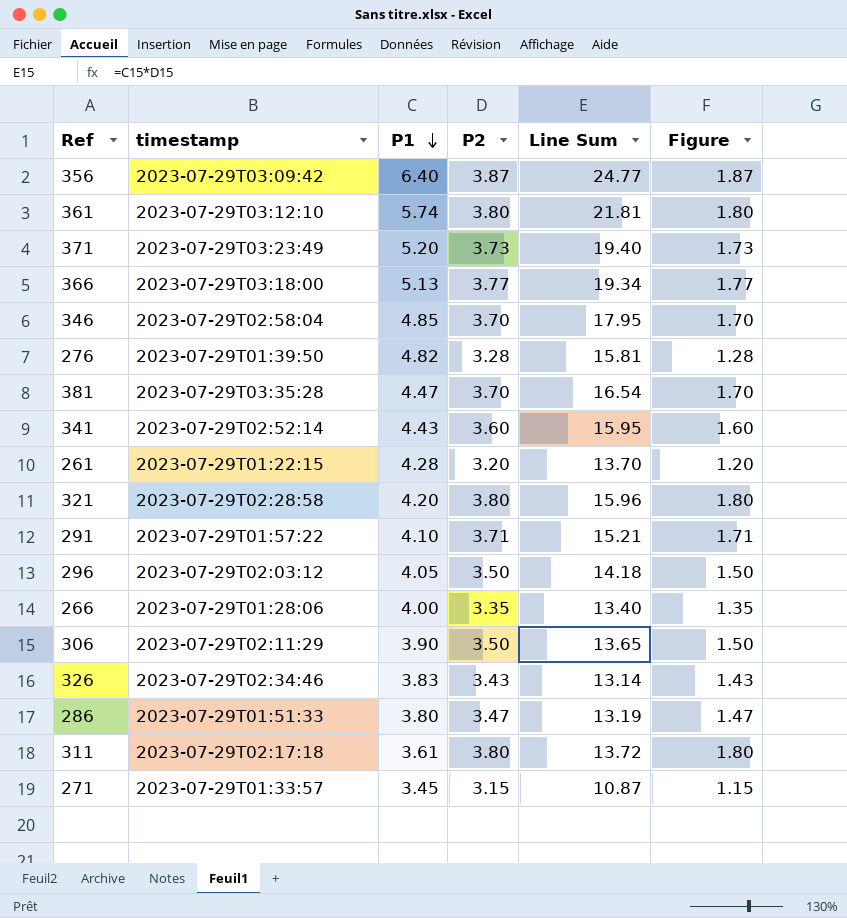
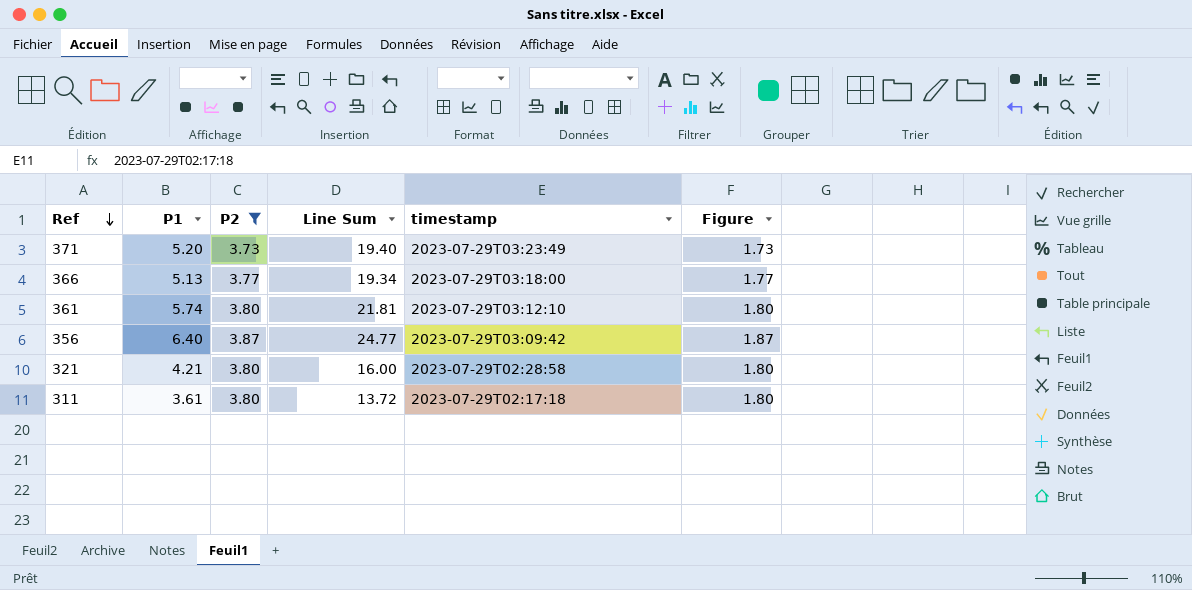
filter: none -> P2 >= 3.73
row order: P1 descending -> Ref descending
column timestamp | position: 2 -> 5
321 | P1: 4.20 -> 4.21
321 | Line Sum: 15.96 -> 16.00

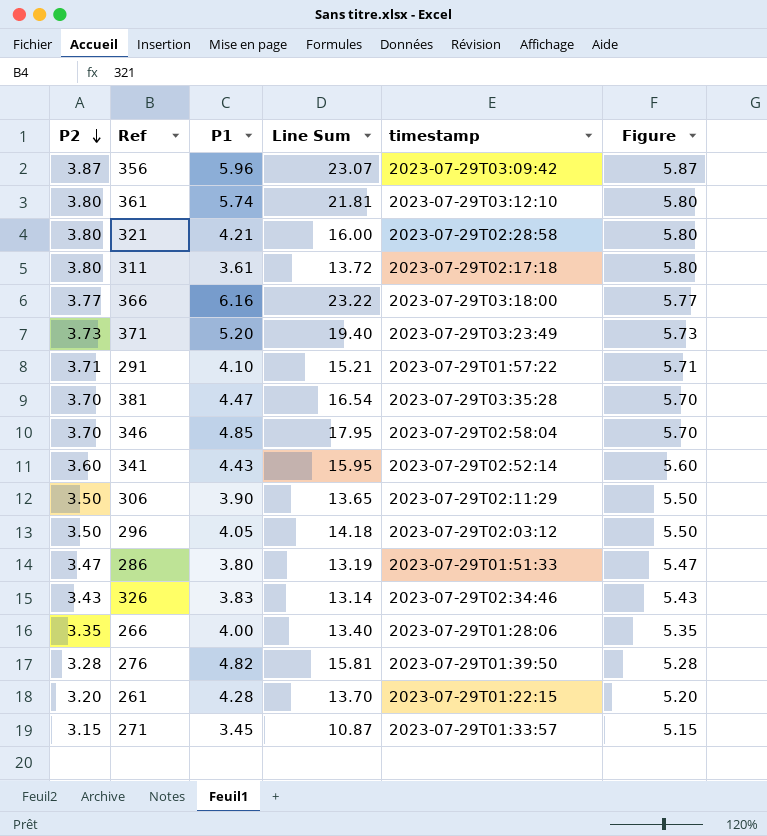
filter: P2 >= 3.73 -> none
row order: Ref descending -> P2 descending
column P2 | position: 3 -> 1
column Figure | formula: [P2] - 2 -> [P2] + 2
356 | P1: 6.40 -> 5.96
356 | Line Sum: 24.77 -> 23.07
366 | P1: 5.13 -> 6.16
366 | Line Sum: 19.34 -> 23.22

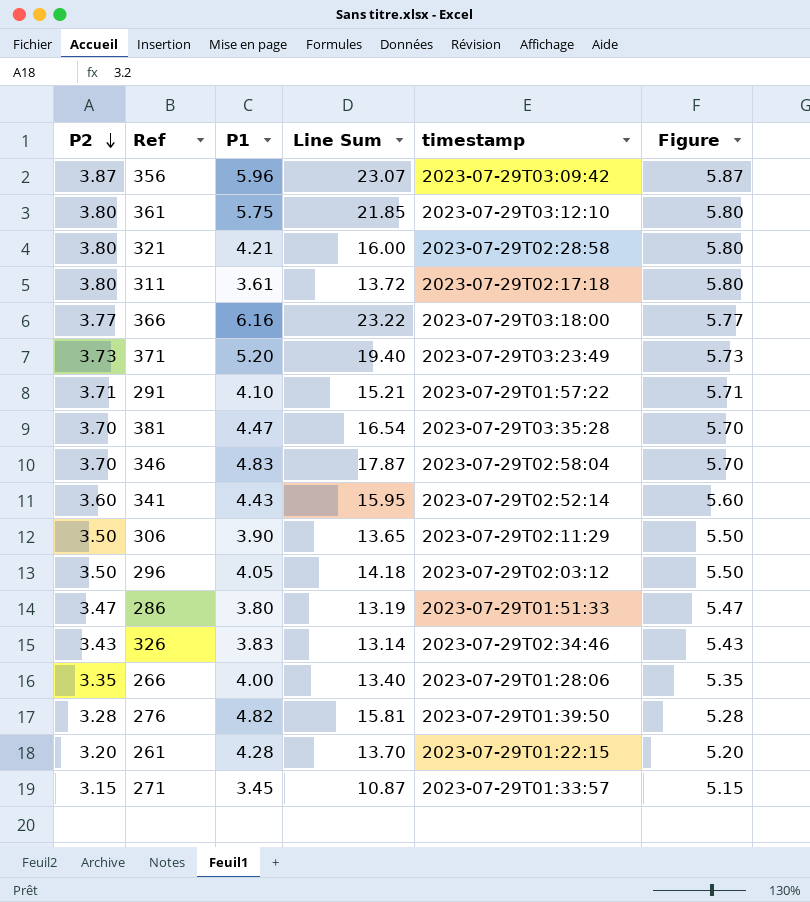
361 | P1: 5.74 -> 5.75
361 | Line Sum: 21.81 -> 21.85
346 | P1: 4.85 -> 4.83
346 | Line Sum: 17.95 -> 17.87

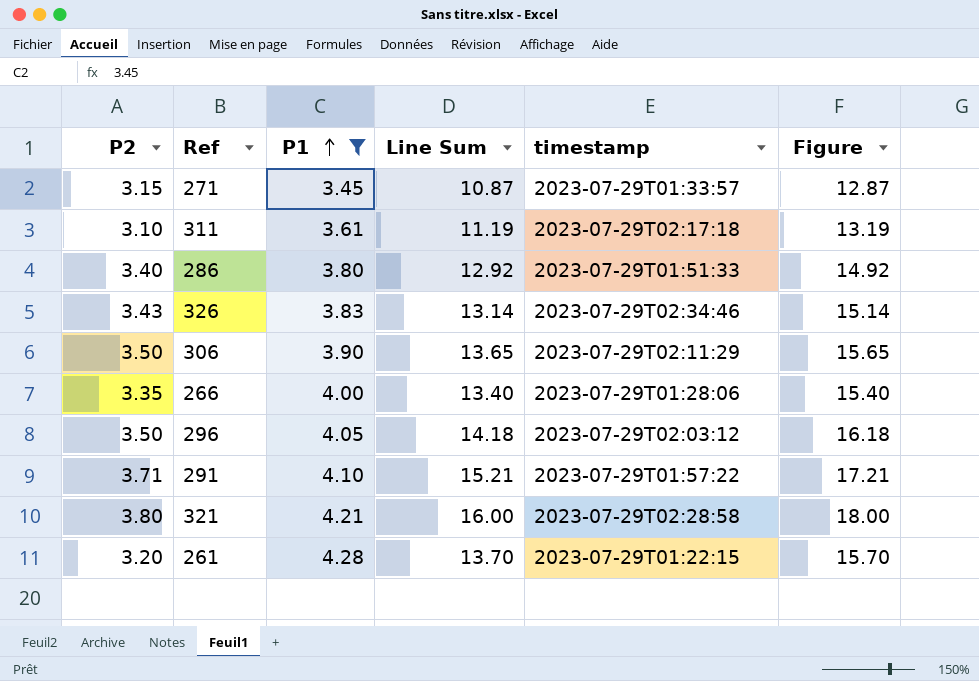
filter: none -> P1 <= 4.28
row order: P2 descending -> P1 ascending
column Figure | formula: [P2] + 2 -> [Line Sum] + 2
311 | P2: 3.80 -> 3.10
311 | Line Sum: 13.72 -> 11.19
286 | P2: 3.47 -> 3.40
286 | Line Sum: 13.19 -> 12.92

